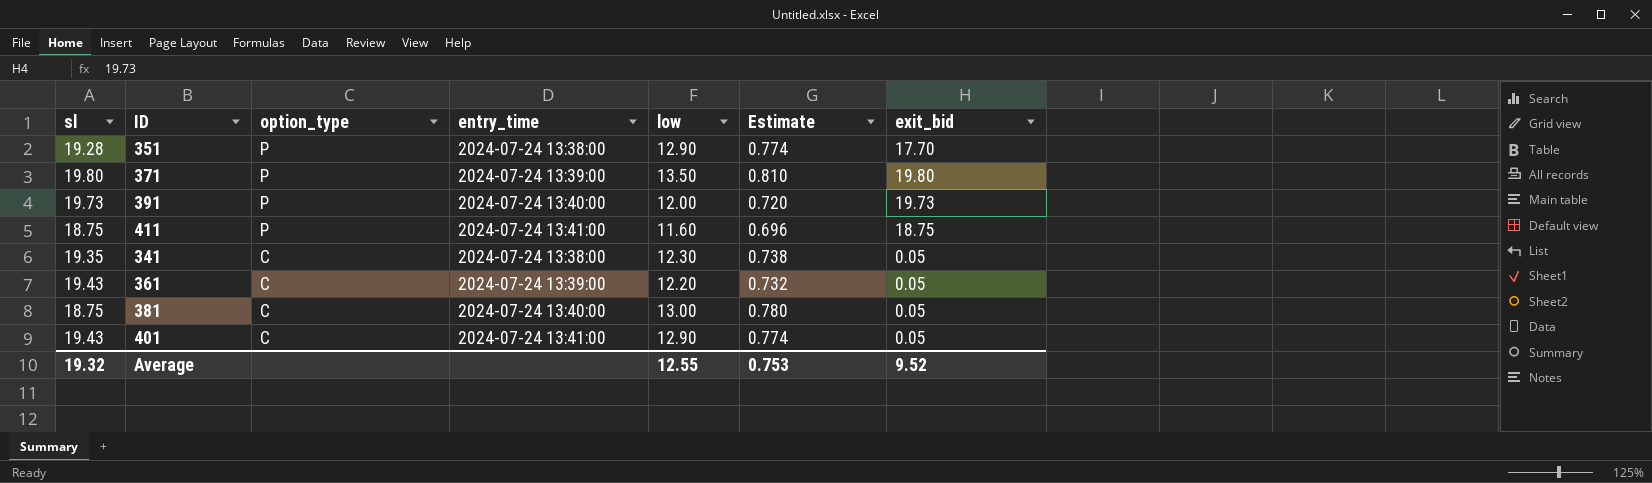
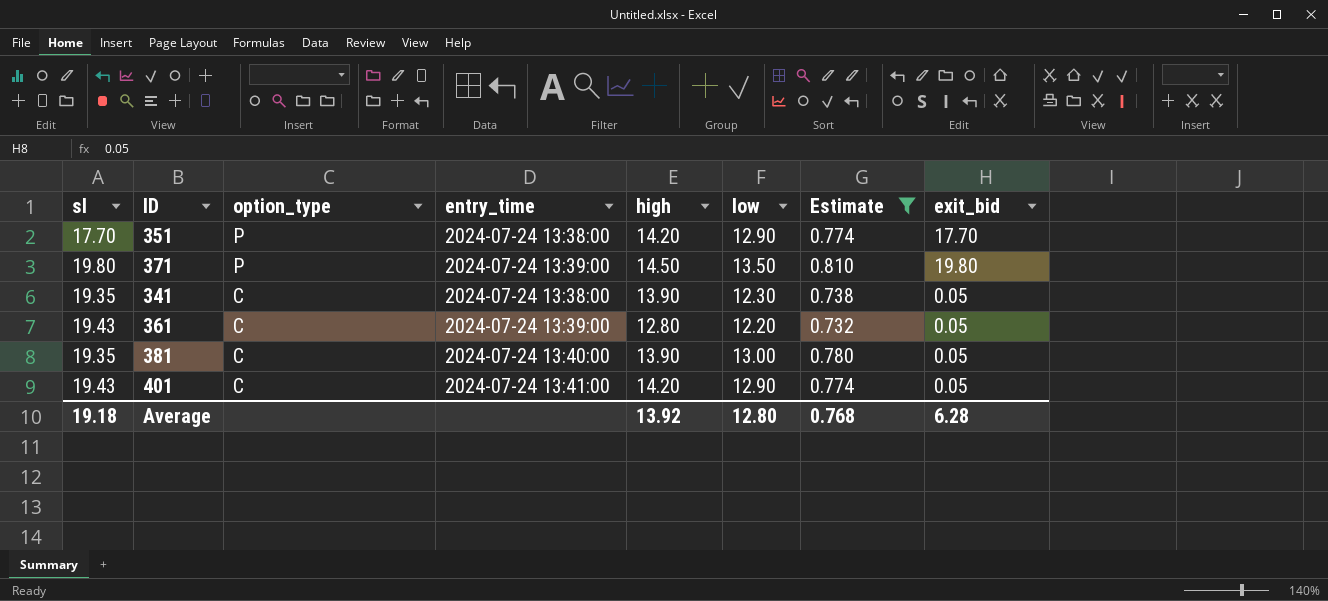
filter: none -> Estimate >= 0.732
column high | position: none -> 5
351 | sl: 19.28 -> 17.70
381 | sl: 18.75 -> 19.35
Average | sl: 19.32 -> 19.18
Average | low: 12.55 -> 12.80
Average | Estimate: 0.753 -> 0.768
Average | exit_bid: 9.52 -> 6.28

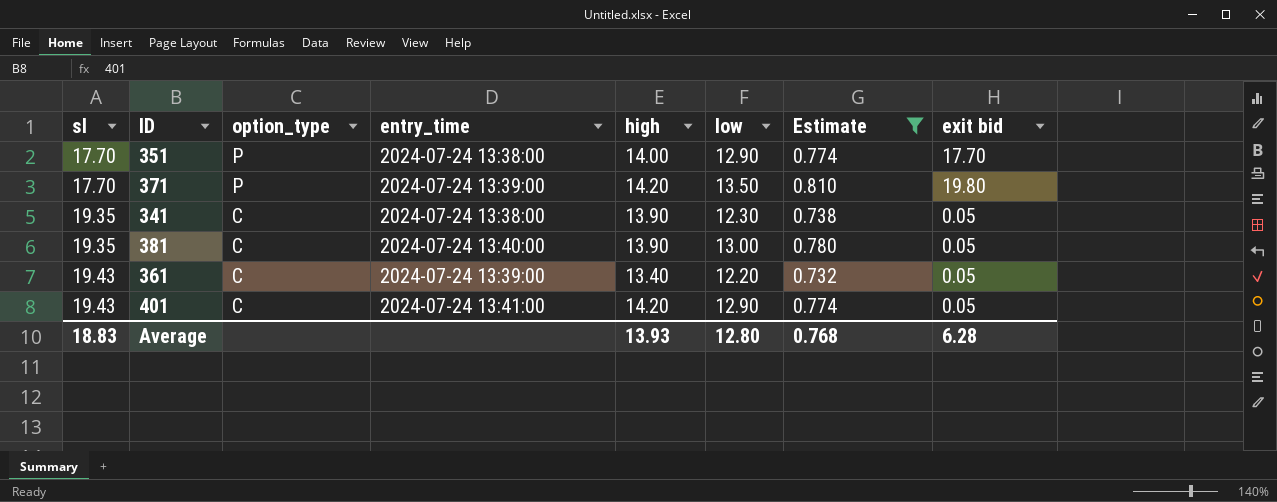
row order: option_type descending -> sl ascending
column name: exit_bid -> exit bid
351 | high: 14.20 -> 14.00
371 | sl: 19.80 -> 17.70
371 | high: 14.50 -> 14.20
361 | high: 12.80 -> 13.40
Average | sl: 19.18 -> 18.83
Average | high: 13.92 -> 13.93

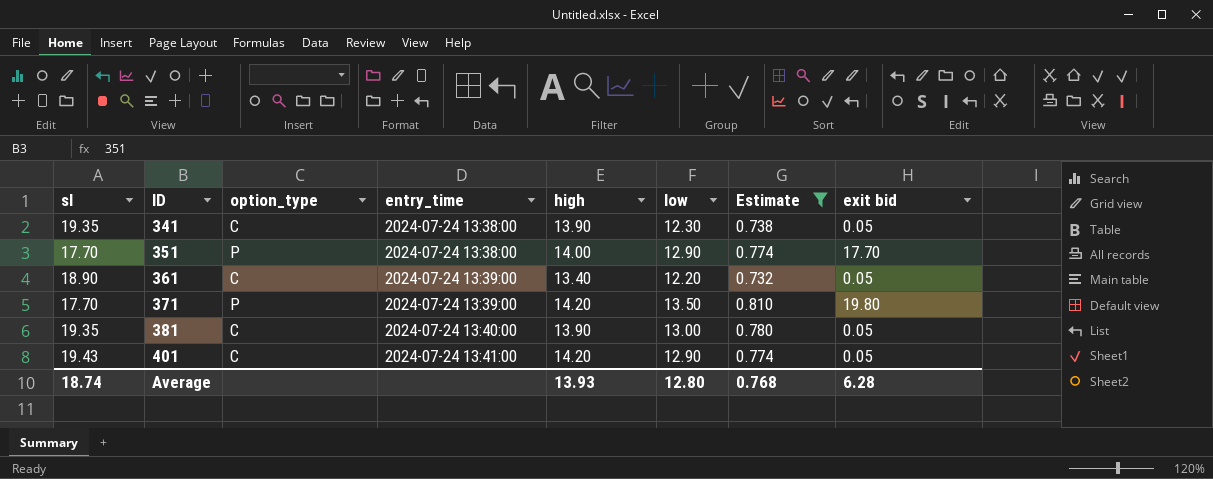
row order: sl ascending -> ID ascending
361 | sl: 19.43 -> 18.90
Average | sl: 18.83 -> 18.74

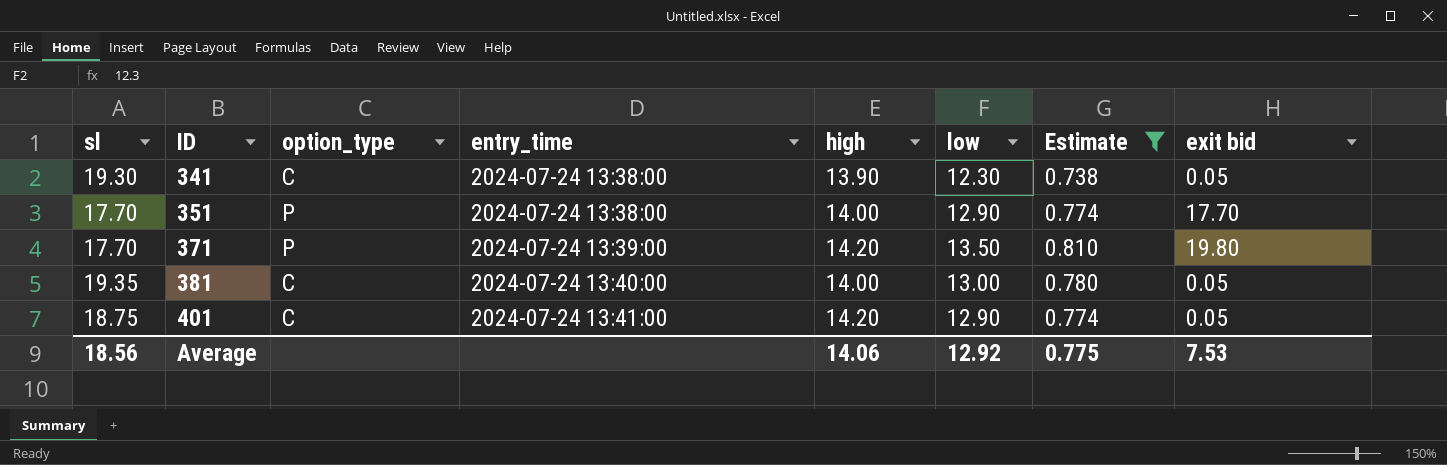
row 361: 18.90 | C | 2024-07-24 13:39:00 | 13.40 | 12.20 | 0.732 | 0.05 -> none
341 | sl: 19.35 -> 19.30
381 | high: 13.90 -> 14.00
401 | sl: 19.43 -> 18.75
Average | sl: 18.74 -> 18.56
Average | high: 13.93 -> 14.06
Average | low: 12.80 -> 12.92
Average | Estimate: 0.768 -> 0.775
Average | exit bid: 6.28 -> 7.53

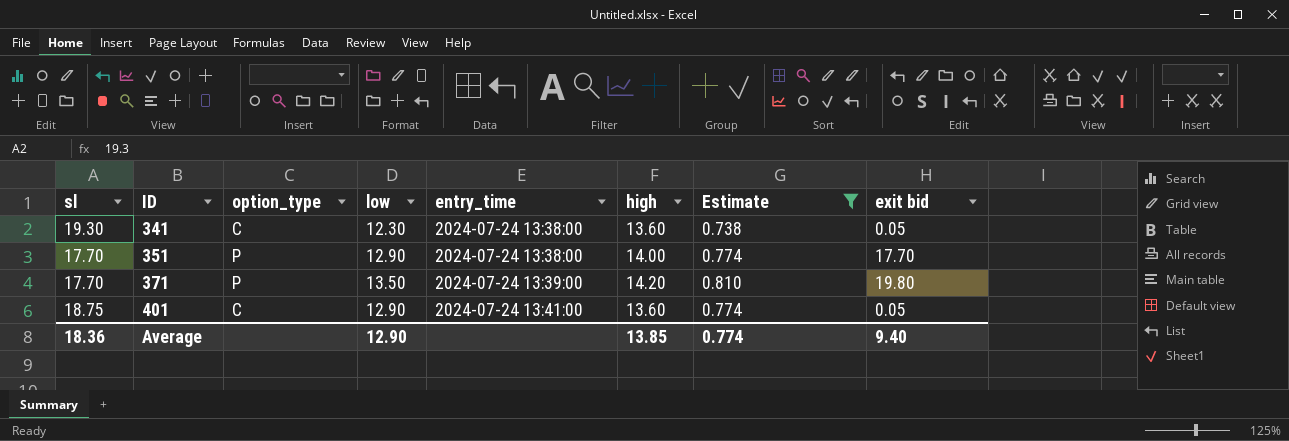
column low | position: 6 -> 4
row 381: 19.35 | C | 2024-07-24 13:40:00 | 14.00 | 13.00 | 0.780 | 0.05 -> none
341 | high: 13.90 -> 13.60
401 | high: 14.20 -> 13.60
Average | sl: 18.56 -> 18.36
Average | low: 12.92 -> 12.90
Average | high: 14.06 -> 13.85
Average | Estimate: 0.775 -> 0.774
Average | exit bid: 7.53 -> 9.40

